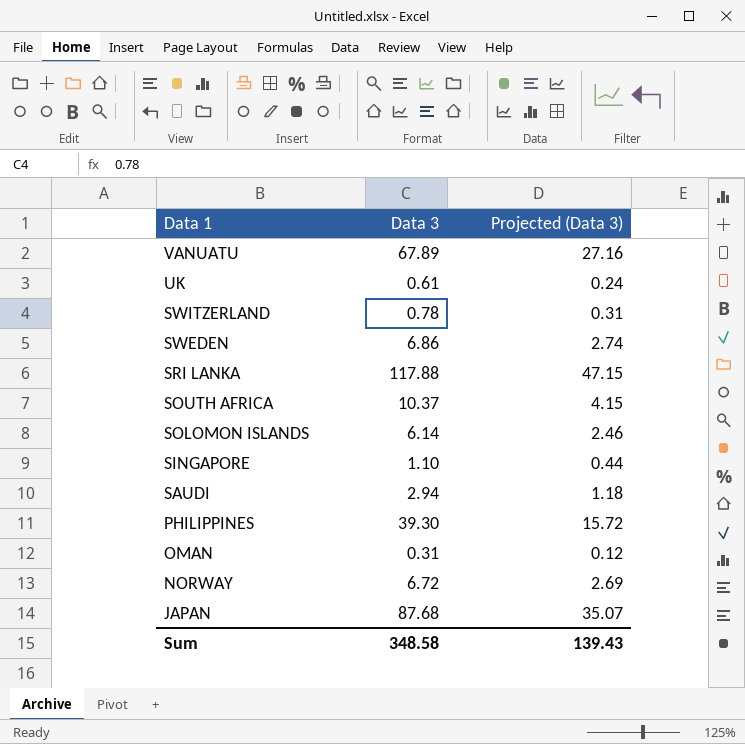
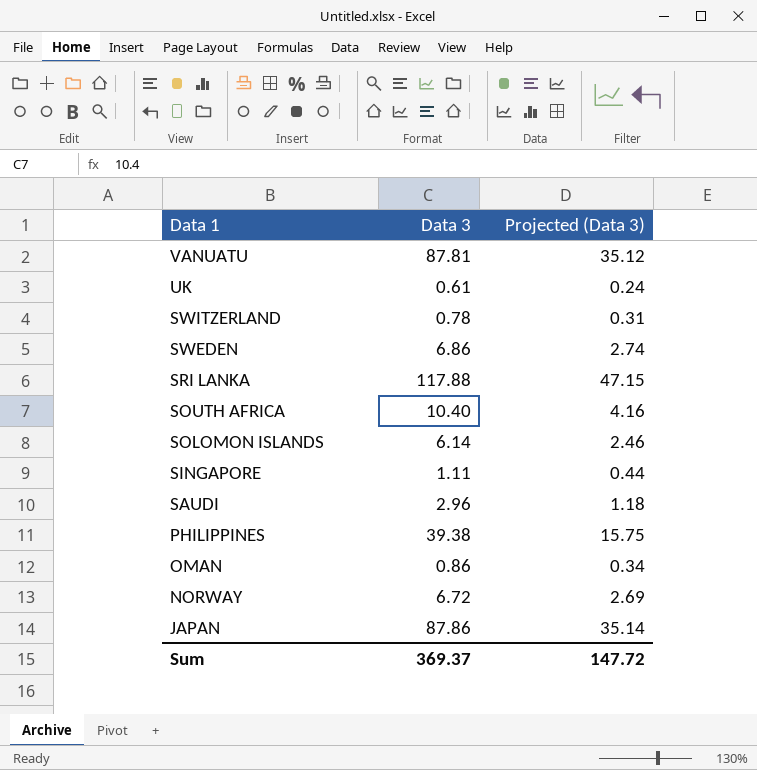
VANUATU | Data 3: 67.89 -> 87.81
VANUATU | Projected (Data 3): 27.16 -> 35.12
SOUTH AFRICA | Data 3: 10.37 -> 10.40
SOUTH AFRICA | Projected (Data 3): 4.15 -> 4.16
SINGAPORE | Data 3: 1.10 -> 1.11
SAUDI | Data 3: 2.94 -> 2.96
PHILIPPINES | Data 3: 39.30 -> 39.38
PHILIPPINES | Projected (Data 3): 15.72 -> 15.75
OMAN | Data 3: 0.31 -> 0.86
OMAN | Projected (Data 3): 0.12 -> 0.34
JAPAN | Data 3: 87.68 -> 87.86
JAPAN | Projected (Data 3): 35.07 -> 35.14
Sum | Data 3: 348.58 -> 369.37
Sum | Projected (Data 3): 139.43 -> 147.72

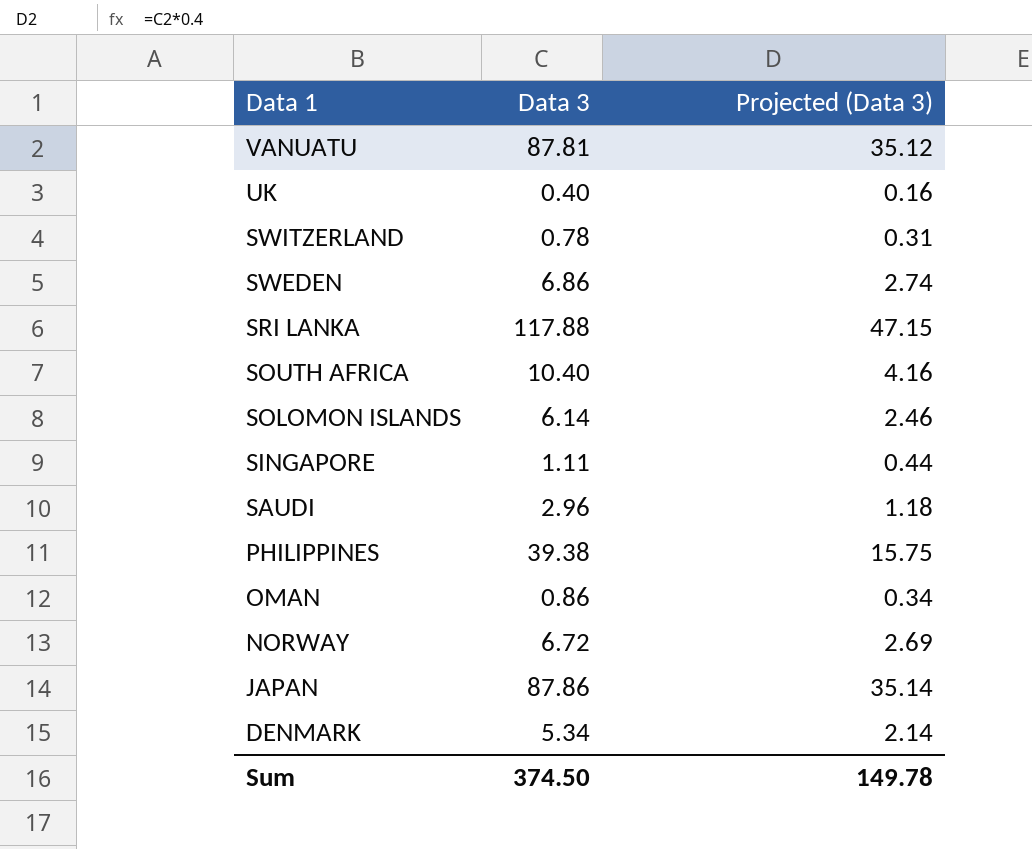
UK | Data 3: 0.61 -> 0.40
UK | Projected (Data 3): 0.24 -> 0.16
row DENMARK: none -> 5.34 | 2.14
Sum | Data 3: 369.37 -> 374.50
Sum | Projected (Data 3): 147.72 -> 149.78

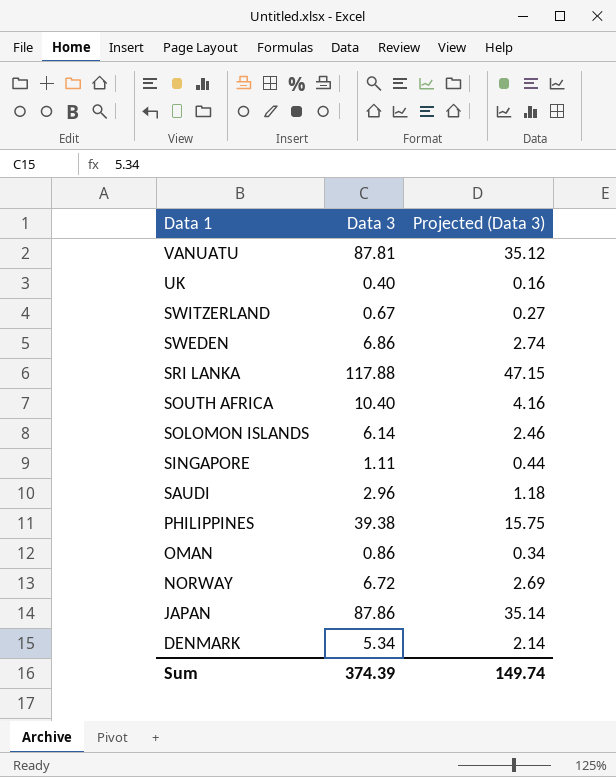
SWITZERLAND | Data 3: 0.78 -> 0.67
SWITZERLAND | Projected (Data 3): 0.31 -> 0.27
Sum | Data 3: 374.50 -> 374.39
Sum | Projected (Data 3): 149.78 -> 149.74

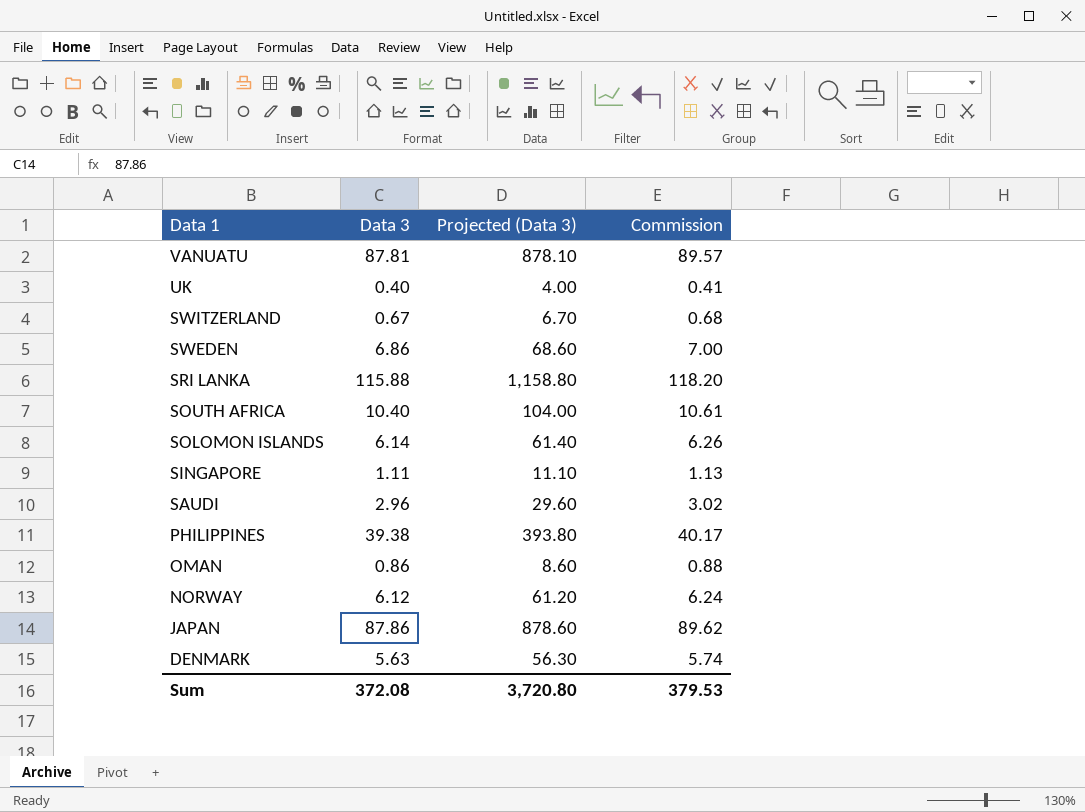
column Projected (Data 3) | formula: [Data 3] * 0.4 -> [Data 3] * 10
column Commission | formula: none -> [Data 3] * 1.02
SRI LANKA | Data 3: 117.88 -> 115.88
NORWAY | Data 3: 6.72 -> 6.12
DENMARK | Data 3: 5.34 -> 5.63
Sum | Data 3: 374.39 -> 372.08
Sum | Projected (Data 3): 149.74 -> 3,720.80

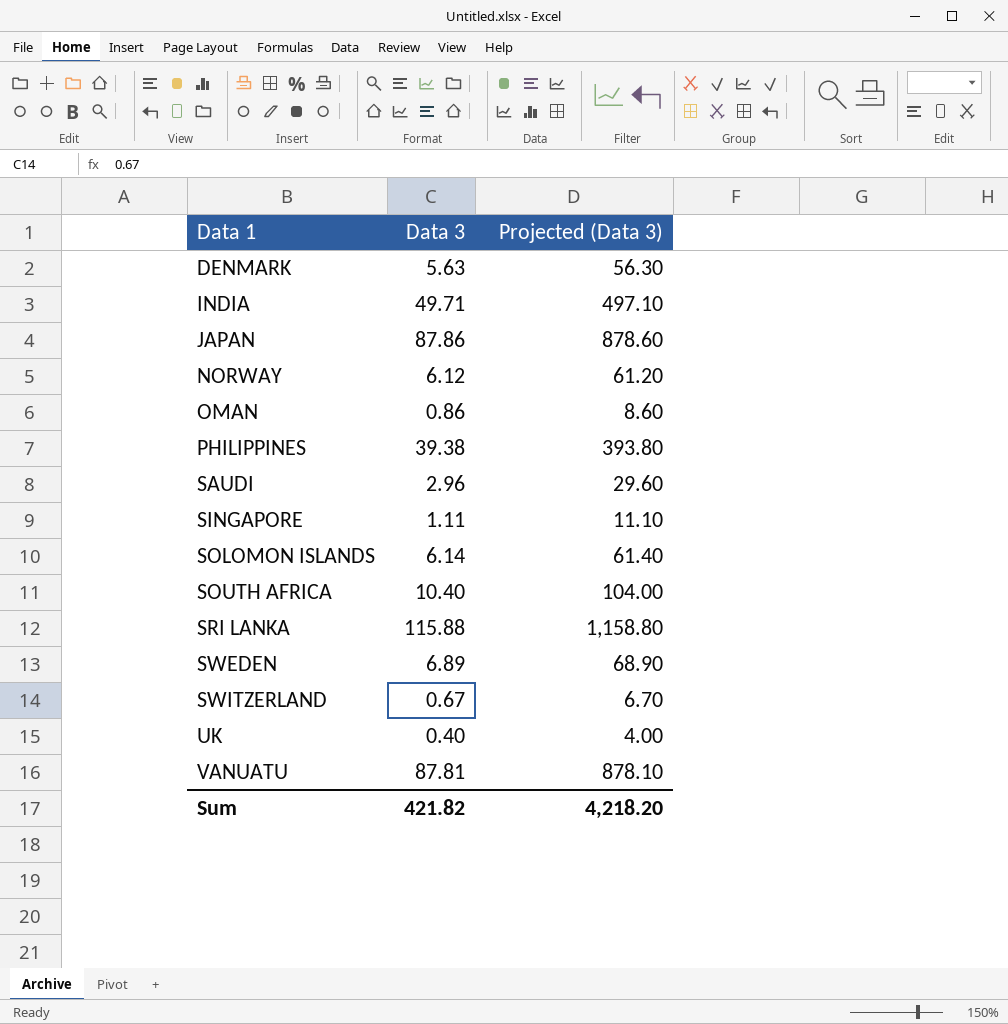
row order: Data 1 descending -> Data 1 ascending
column Commission | formula: [Data 3] * 1.02 -> none
row INDIA: none -> 49.71 | 497.10
SWEDEN | Data 3: 6.86 -> 6.89
SWEDEN | Projected (Data 3): 68.60 -> 68.90
Sum | Data 3: 372.08 -> 421.82
Sum | Projected (Data 3): 3,720.80 -> 4,218.20

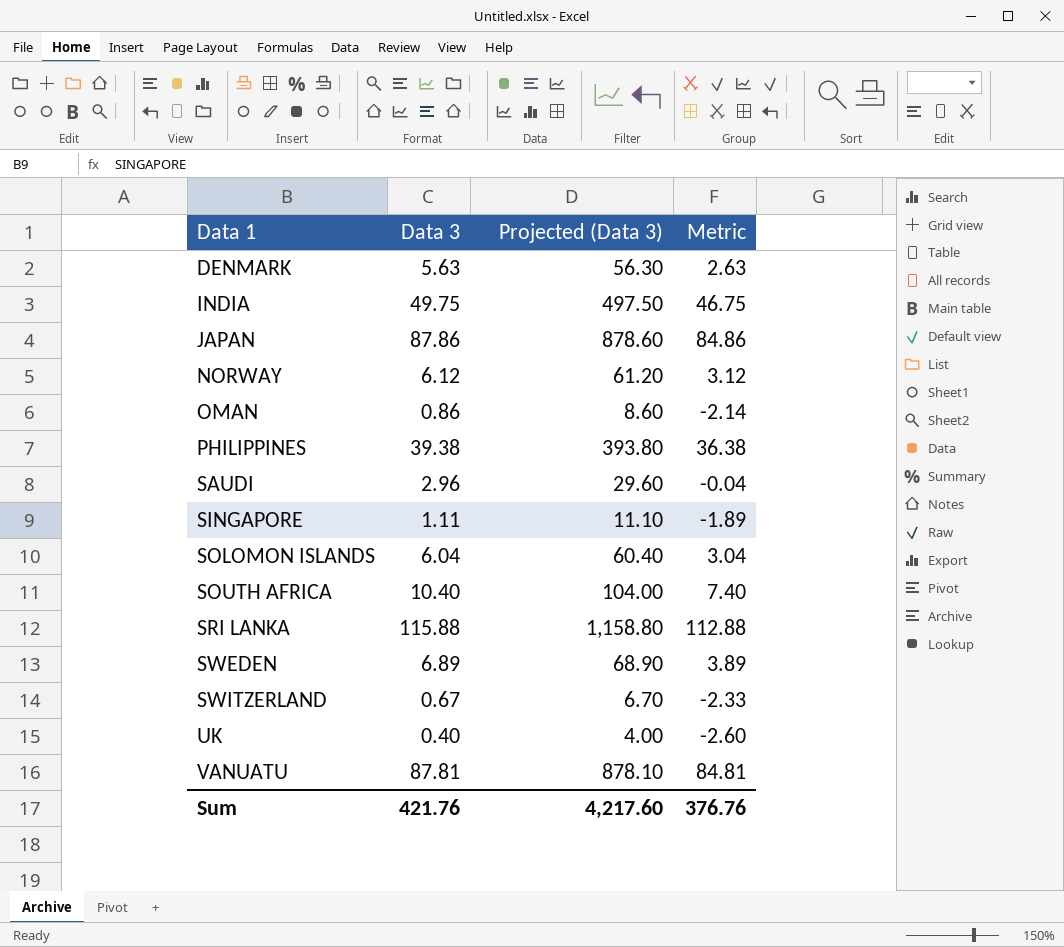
column Metric | formula: none -> [Data 3] - 3
INDIA | Data 3: 49.71 -> 49.75
INDIA | Projected (Data 3): 497.10 -> 497.50
SOLOMON ISLANDS | Data 3: 6.14 -> 6.04
SOLOMON ISLANDS | Projected (Data 3): 61.40 -> 60.40
Sum | Data 3: 421.82 -> 421.76
Sum | Projected (Data 3): 4,218.20 -> 4,217.60

